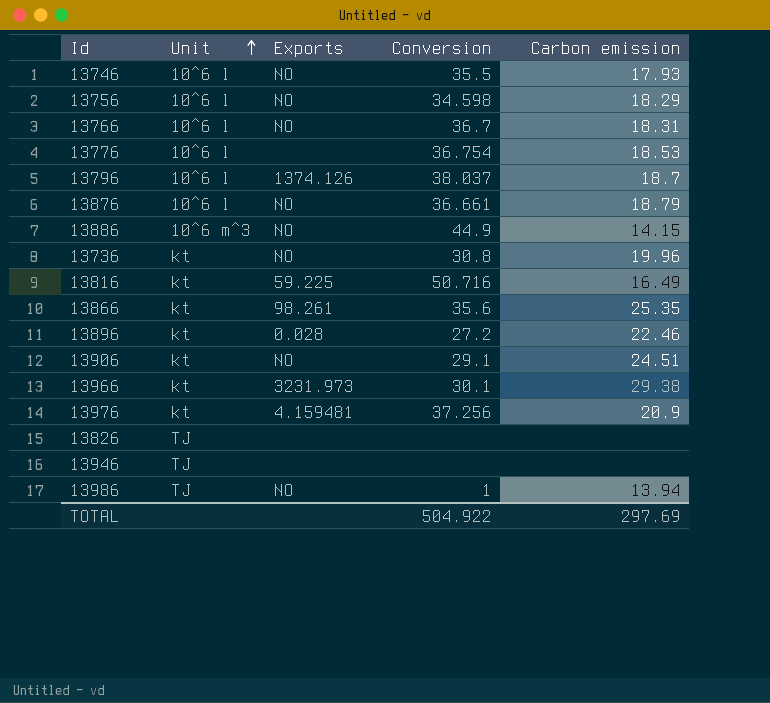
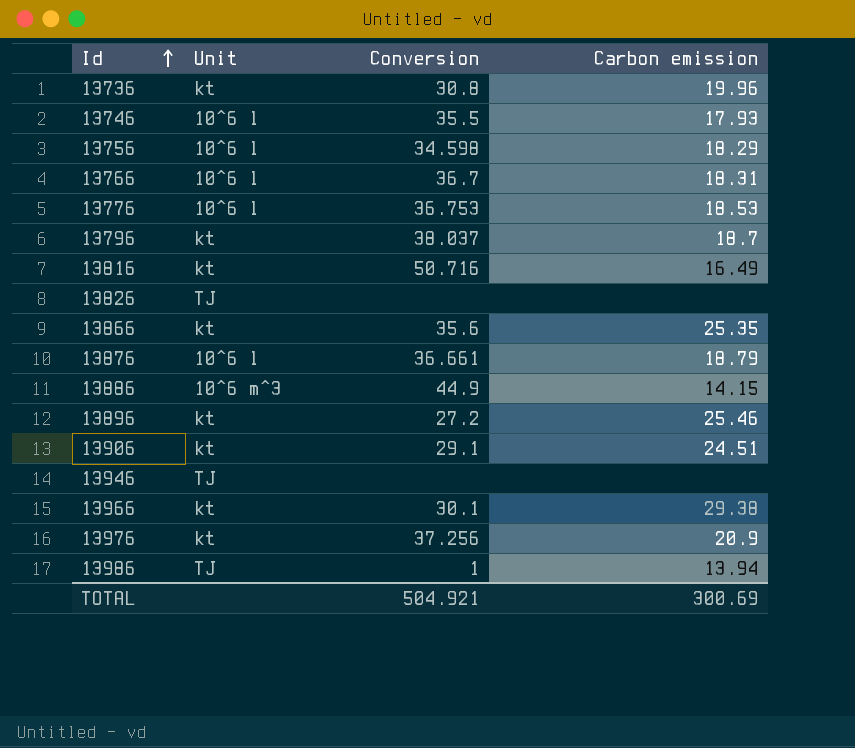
row order: Unit ascending -> Id ascending
column Exports | position: 3 -> none
13776 | Conversion: 36.754 -> 36.753
13796 | Unit: 10^6 l -> kt
13896 | Carbon emission: 22.46 -> 25.46
TOTAL | Conversion: 504.922 -> 504.921
TOTAL | Carbon emission: 297.69 -> 300.69

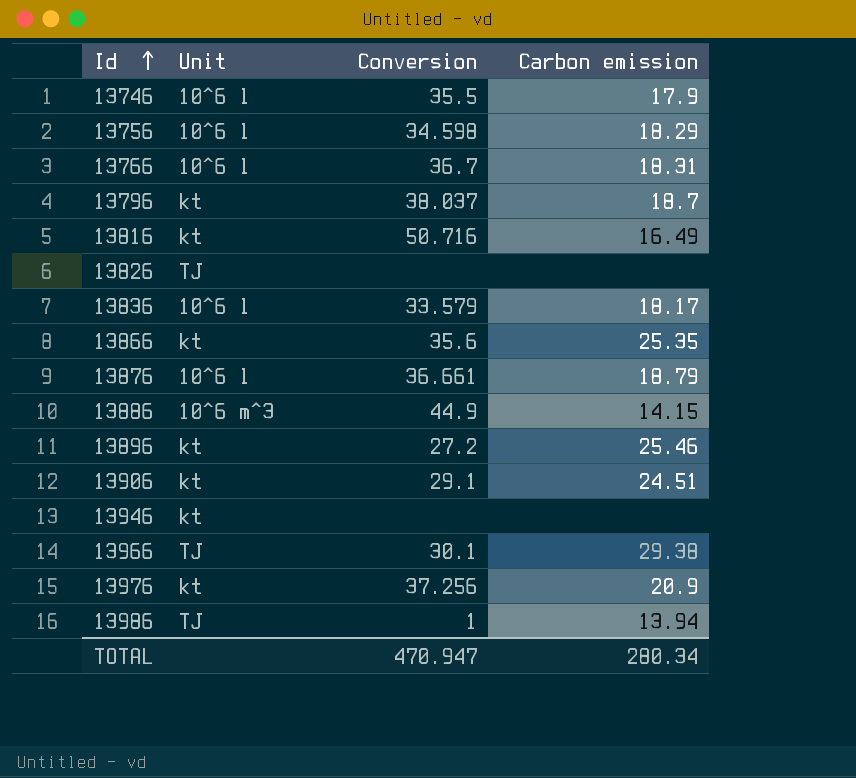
row 13736: kt | 30.8 | 19.96 -> none
row 13776: 10^6 l | 36.753 | 18.53 -> none
13746 | Carbon emission: 17.93 -> 17.9
row 13836: none -> 10^6 l | 33.579 | 18.17
13946 | Unit: TJ -> kt
13966 | Unit: kt -> TJ
TOTAL | Conversion: 504.921 -> 470.947
TOTAL | Carbon emission: 300.69 -> 280.34

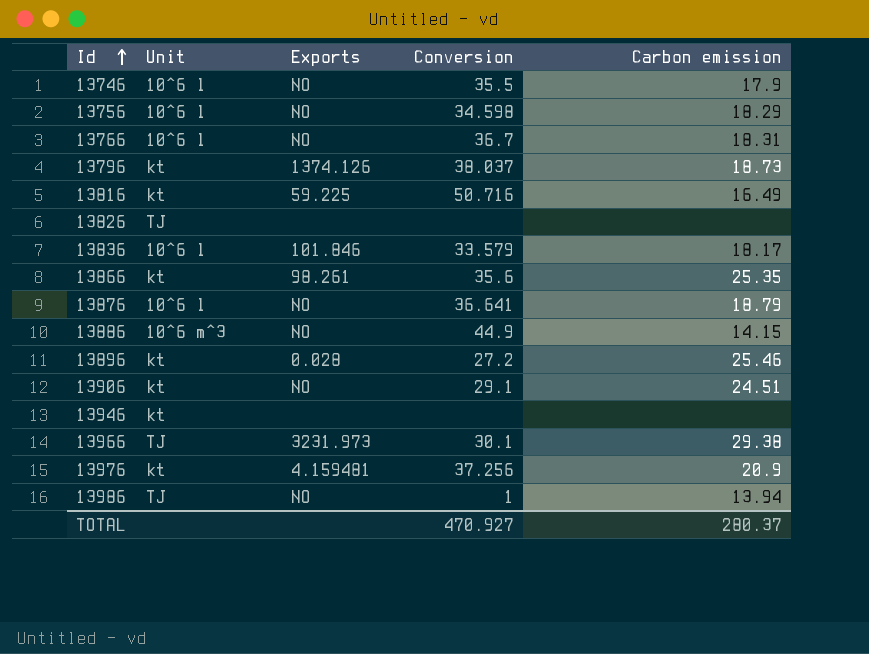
column Exports | position: none -> 3
13796 | Carbon emission: 18.7 -> 18.73
13876 | Conversion: 36.661 -> 36.641
TOTAL | Conversion: 470.947 -> 470.927
TOTAL | Carbon emission: 280.34 -> 280.37

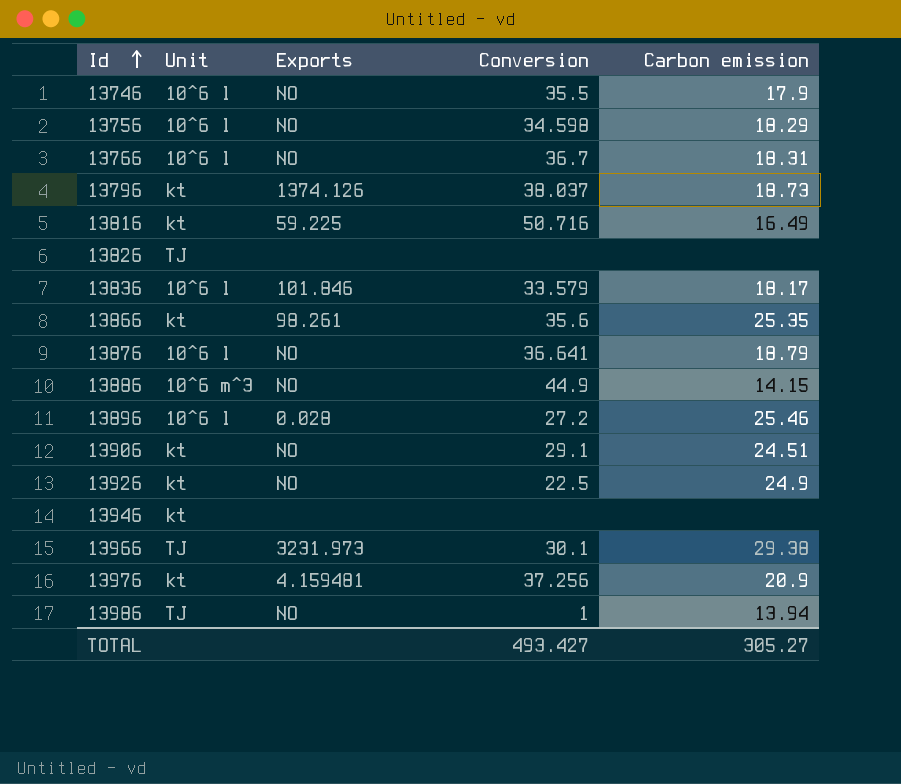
13896 | Unit: kt -> 10^6 l
row 13926: none -> kt | NO | 22.5 | 24.9
TOTAL | Conversion: 470.927 -> 493.427
TOTAL | Carbon emission: 280.37 -> 305.27

